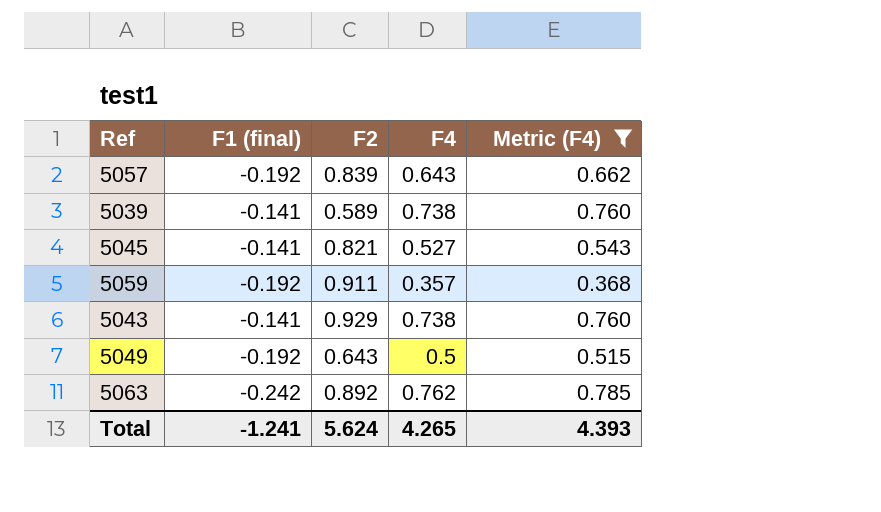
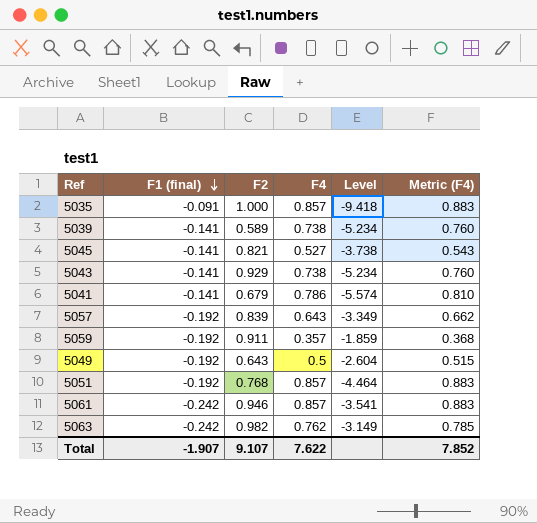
filter: Metric (F4) <= 0.785 -> none
row order: none -> F1 (final) descending
column Level | formula: none -> [F4] / [F1 (final)]
5063 | F2: 0.892 -> 0.982
Total | F1 (final): -1.241 -> -1.907
Total | F2: 5.624 -> 9.107
Total | F4: 4.265 -> 7.622
Total | Metric (F4): 4.393 -> 7.852

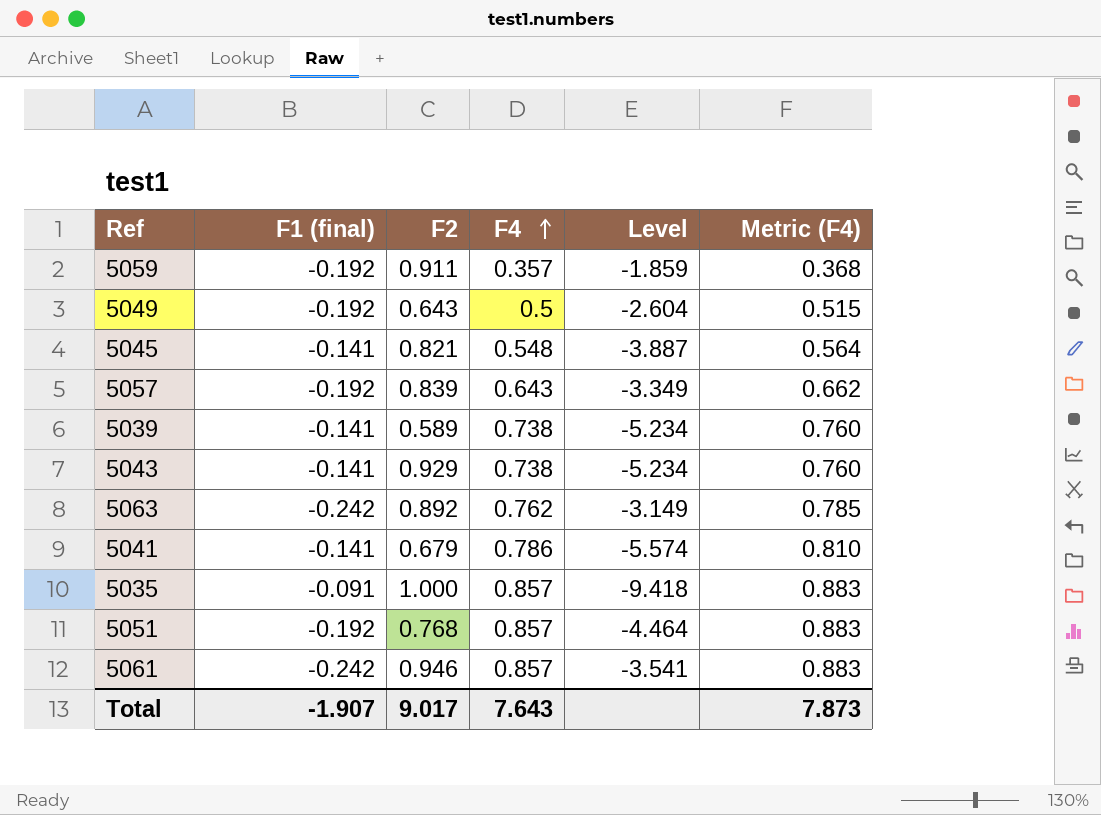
row order: F1 (final) descending -> F4 ascending
5045 | F4: 0.527 -> 0.548
5045 | Level: -3.738 -> -3.887
5045 | Metric (F4): 0.543 -> 0.564
5063 | F2: 0.982 -> 0.892
Total | F2: 9.107 -> 9.017
Total | F4: 7.622 -> 7.643
Total | Metric (F4): 7.852 -> 7.873

